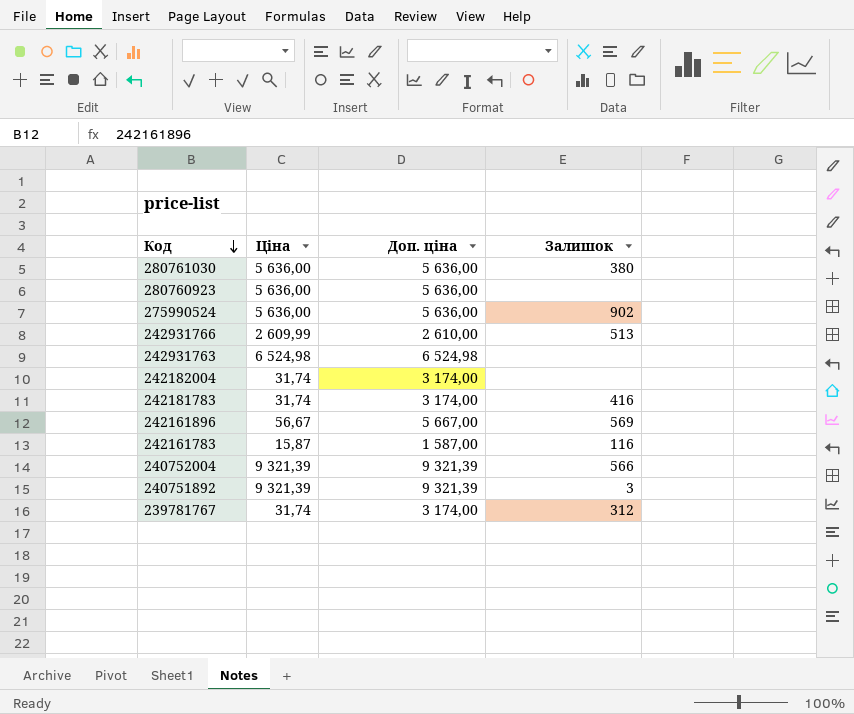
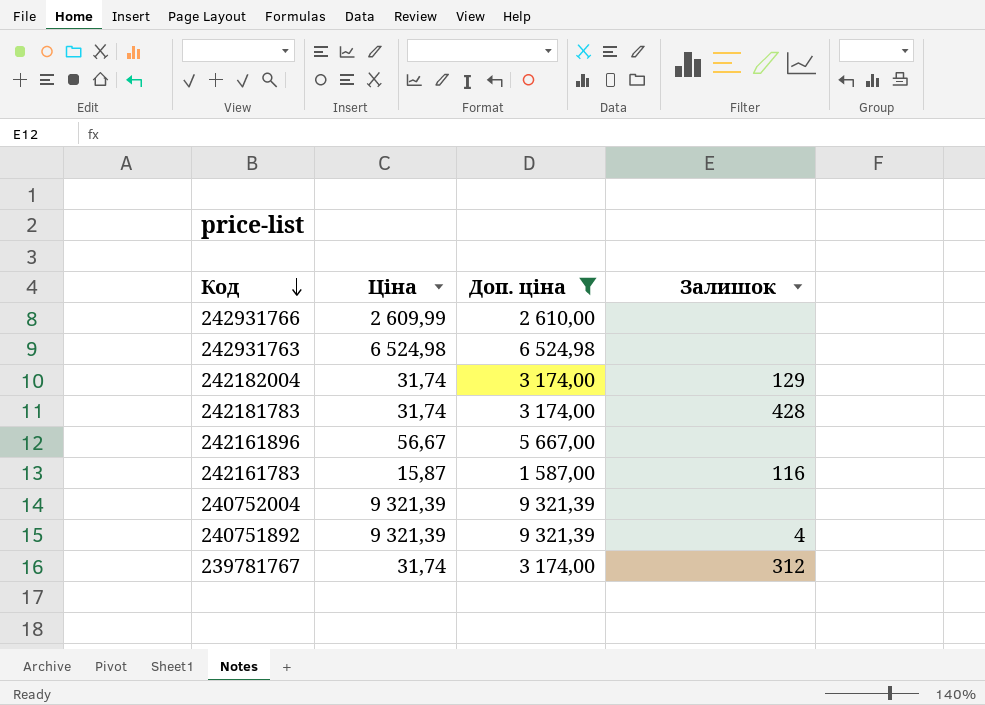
filter: none -> Доп. ціна != 5 636,00
242931766 | Залишок: 513 -> none
242182004 | Залишок: none -> 129
242181783 | Залишок: 416 -> 428
242161896 | Залишок: 569 -> none
240752004 | Залишок: 566 -> none
240751892 | Залишок: 3 -> 4

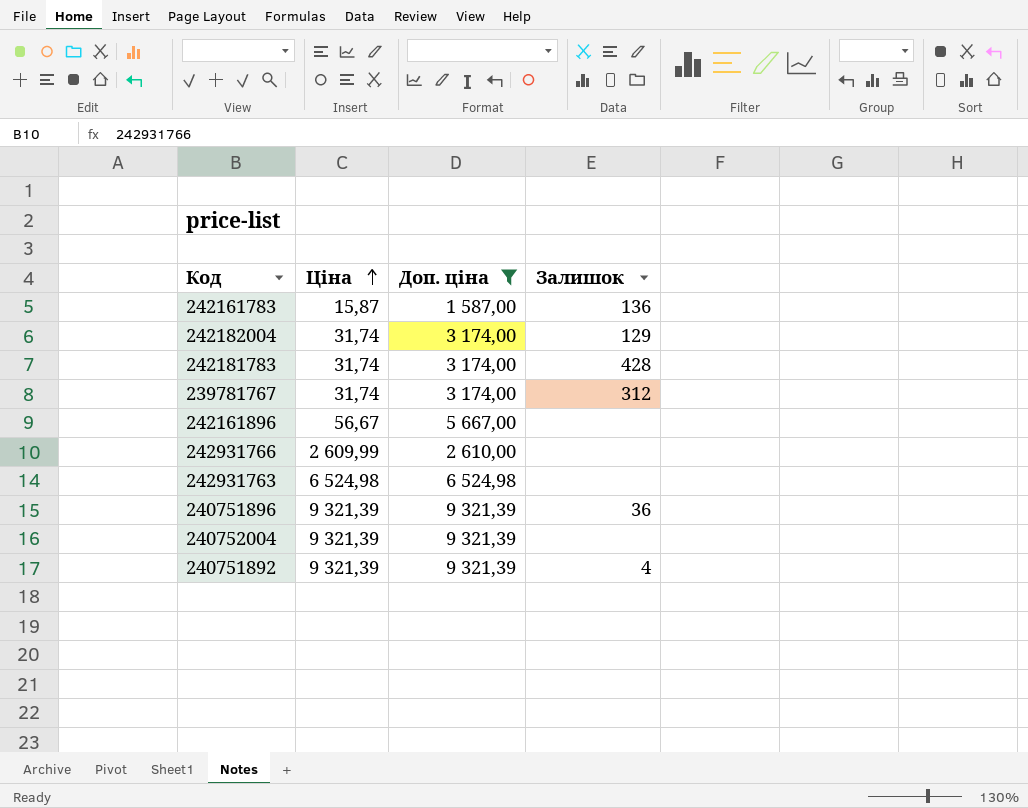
row order: Код descending -> Ціна ascending
242161783 | Залишок: 116 -> 136
row 240751896: none -> 9 321,39 | 9 321,39 | 36

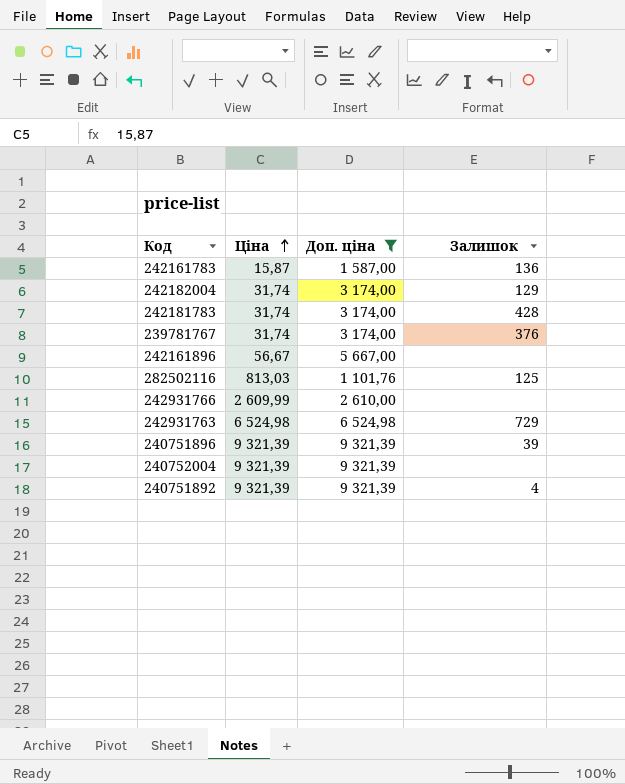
239781767 | Залишок: 312 -> 376
row 282502116: none -> 813,03 | 1 101,76 | 125
242931763 | Залишок: none -> 729
240751896 | Залишок: 36 -> 39

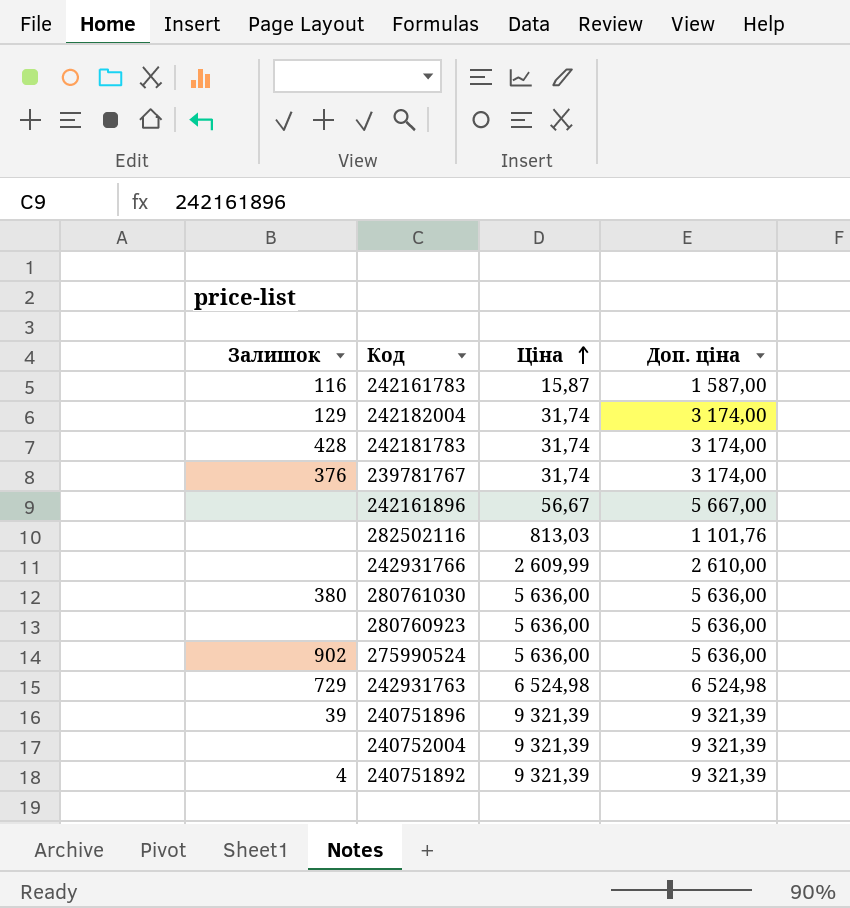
filter: Доп. ціна != 5 636,00 -> none
column Залишок | position: 4 -> 1
242161783 | Залишок: 136 -> 116
282502116 | Залишок: 125 -> none

